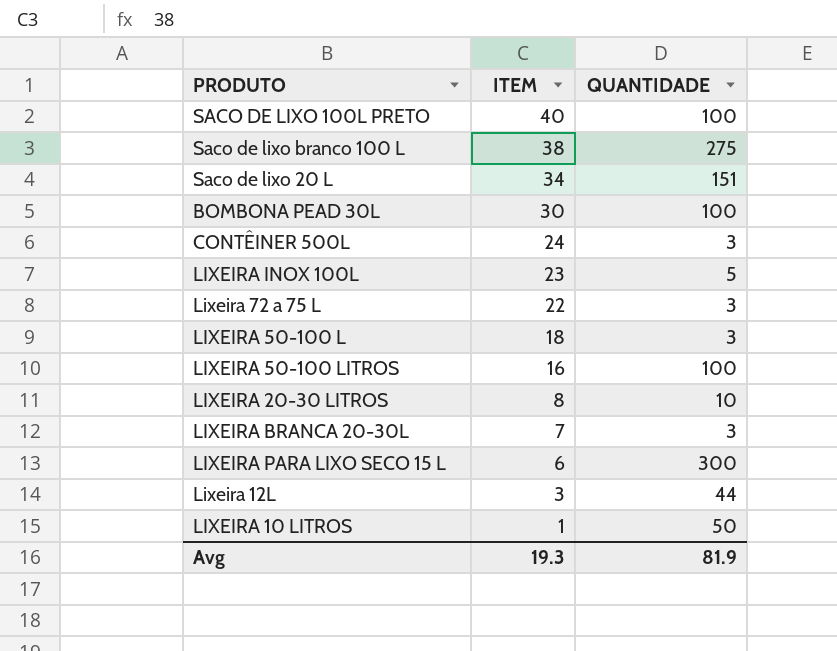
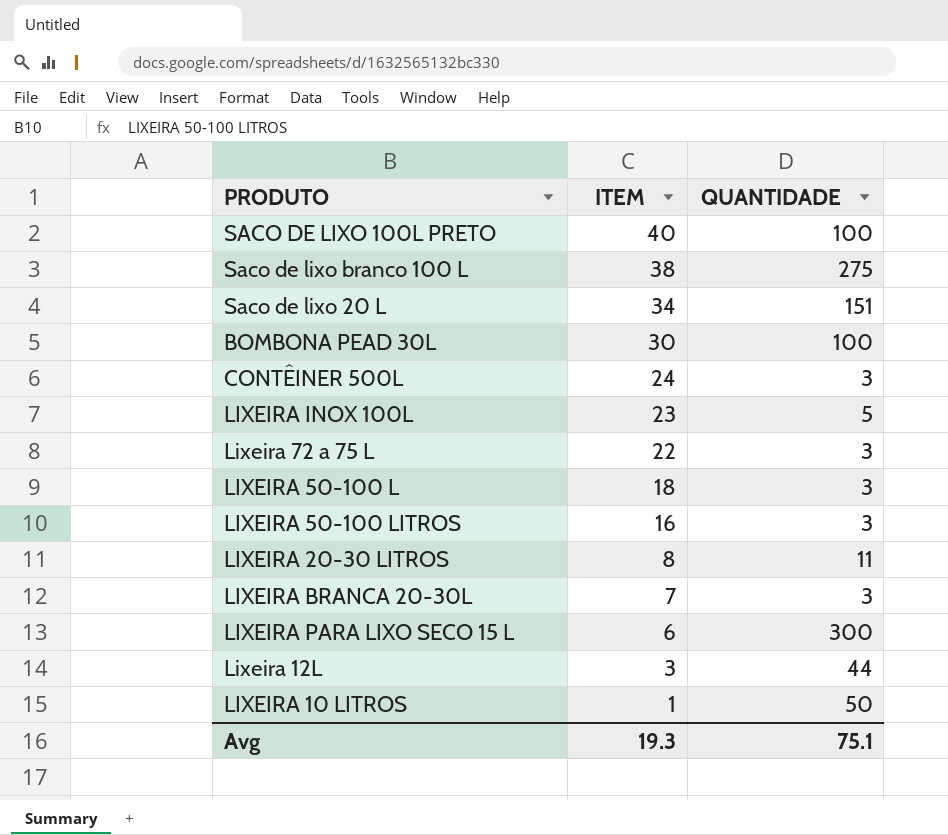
LIXEIRA 50-100 LITROS | QUANTIDADE: 100 -> 3
LIXEIRA 20-30 LITROS | QUANTIDADE: 10 -> 11
Avg | QUANTIDADE: 81.9 -> 75.1

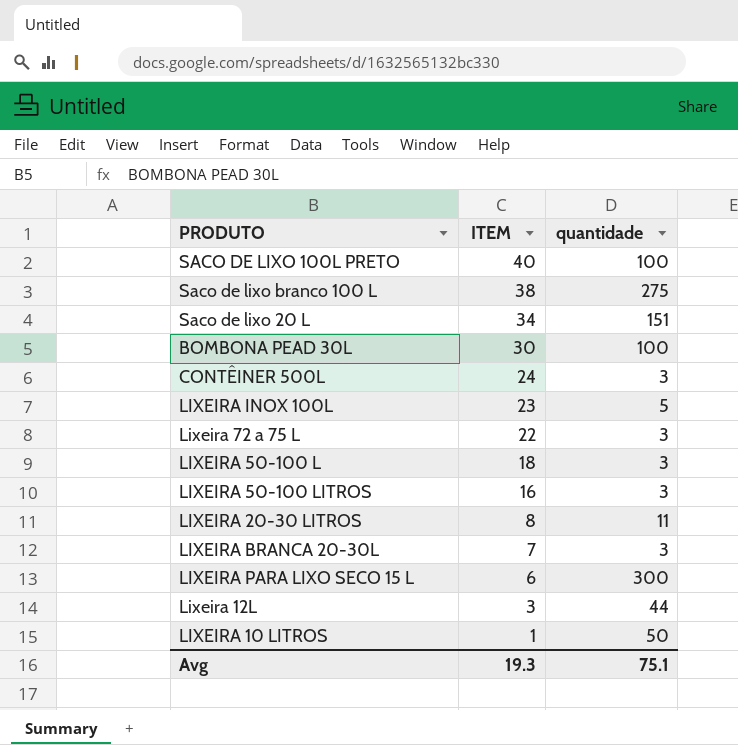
column name: QUANTIDADE -> quantidade

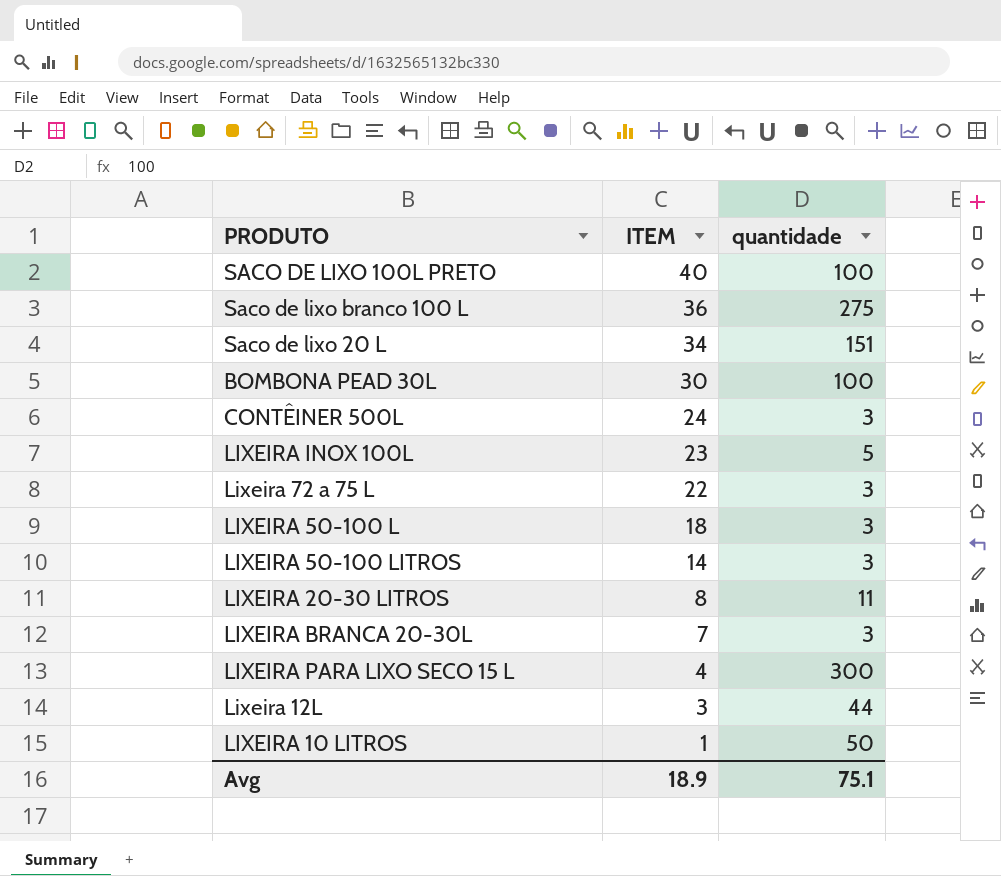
Saco de lixo branco 100 L | ITEM: 38 -> 36
LIXEIRA 50-100 LITROS | ITEM: 16 -> 14
LIXEIRA PARA LIXO SECO 15 L | ITEM: 6 -> 4
Avg | ITEM: 19.3 -> 18.9

